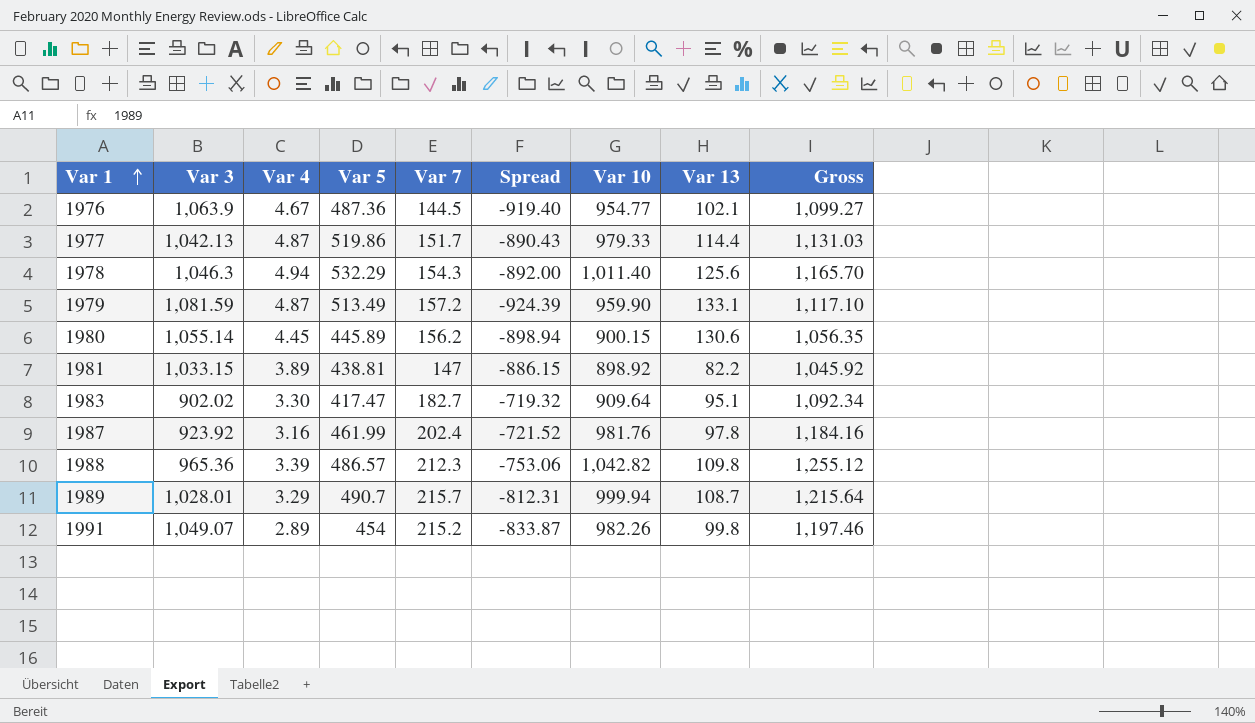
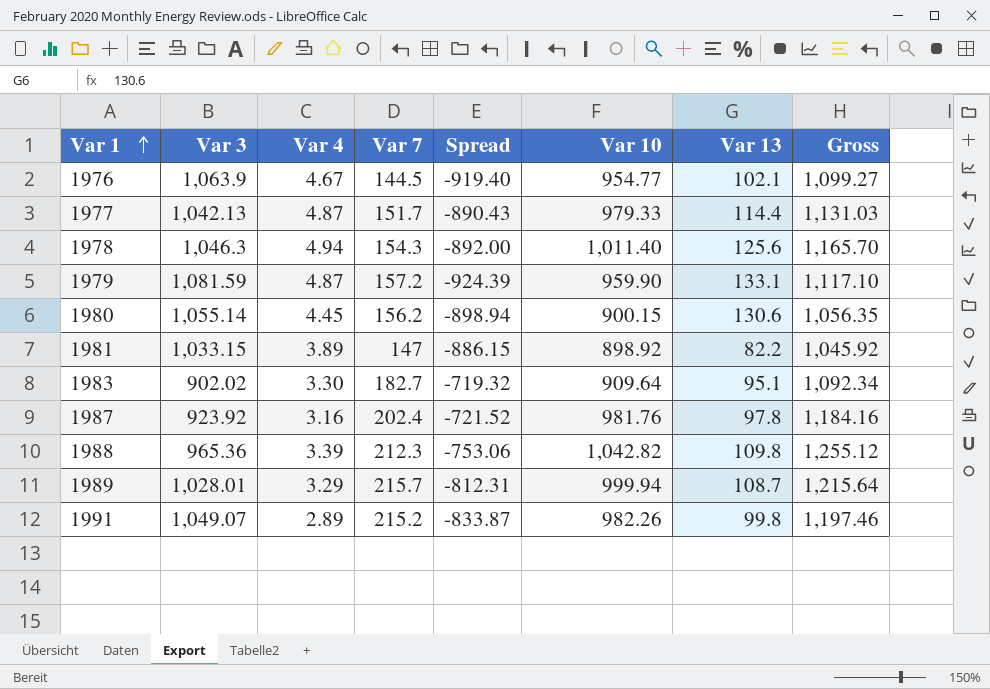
column Var 5 | position: 4 -> none

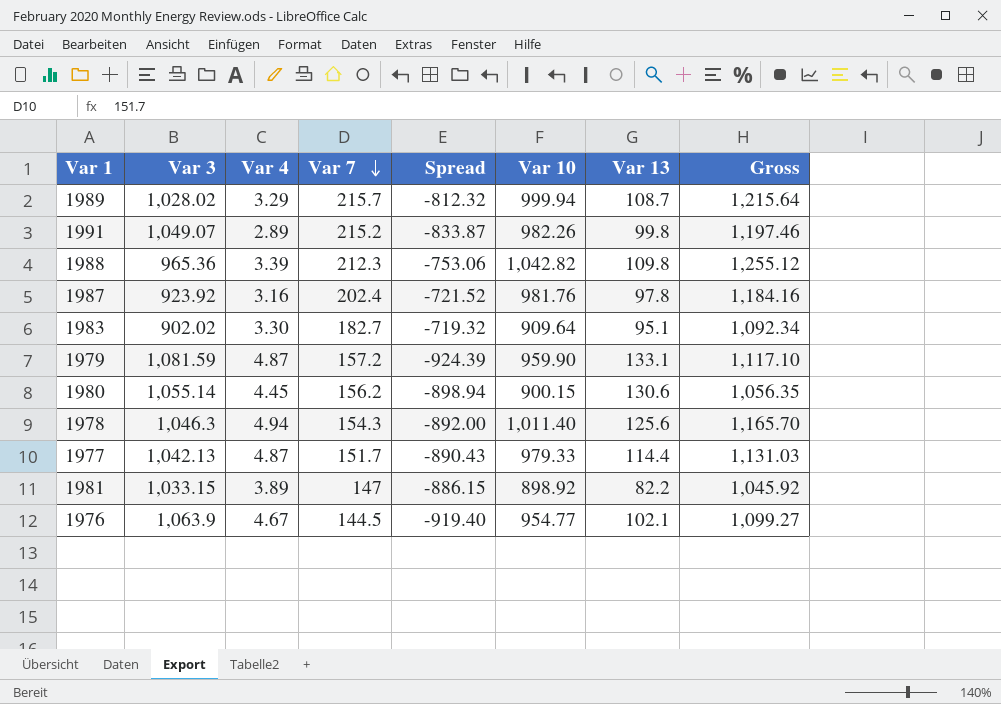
row order: Var 1 ascending -> Var 7 descending
1989 | Var 3: 1,028.01 -> 1,028.02
1989 | Spread: -812.31 -> -812.32

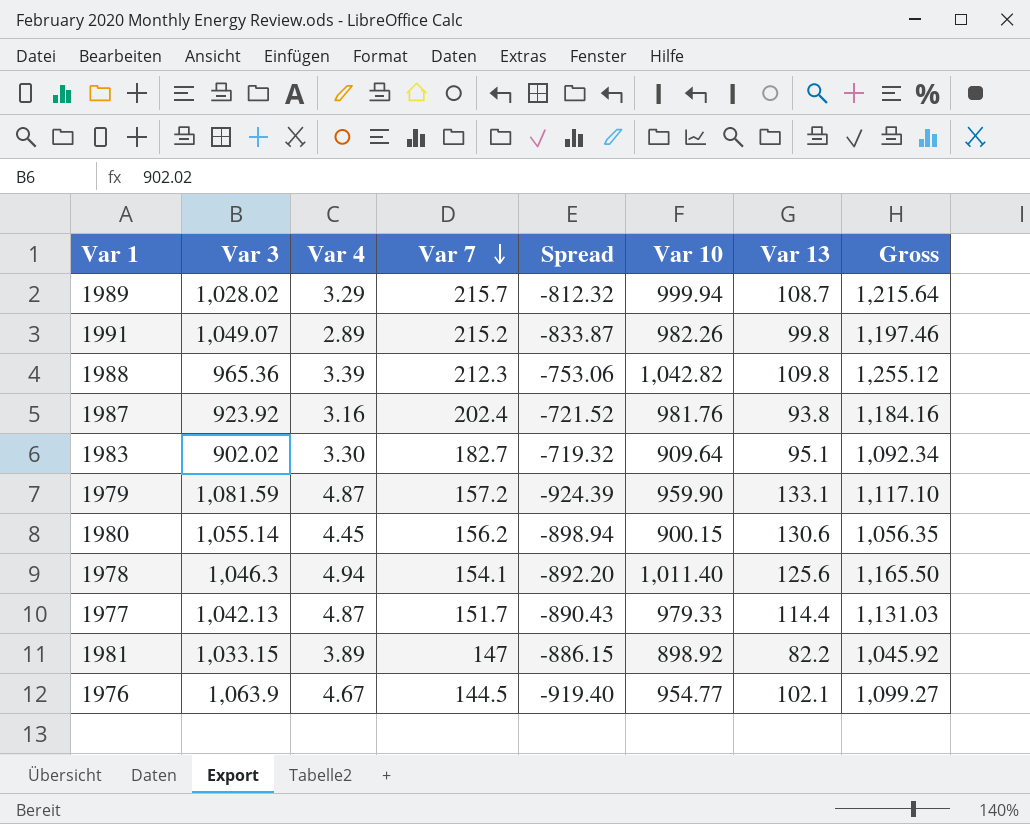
1987 | Var 13: 97.8 -> 93.8
1978 | Var 7: 154.3 -> 154.1
1978 | Spread: -892.00 -> -892.20
1978 | Gross: 1,165.70 -> 1,165.50

